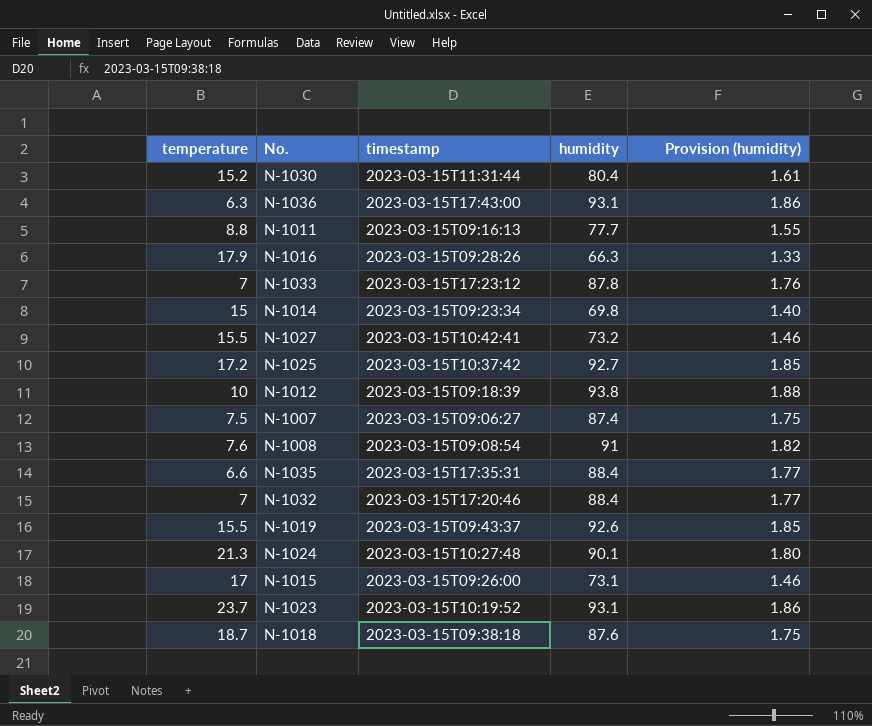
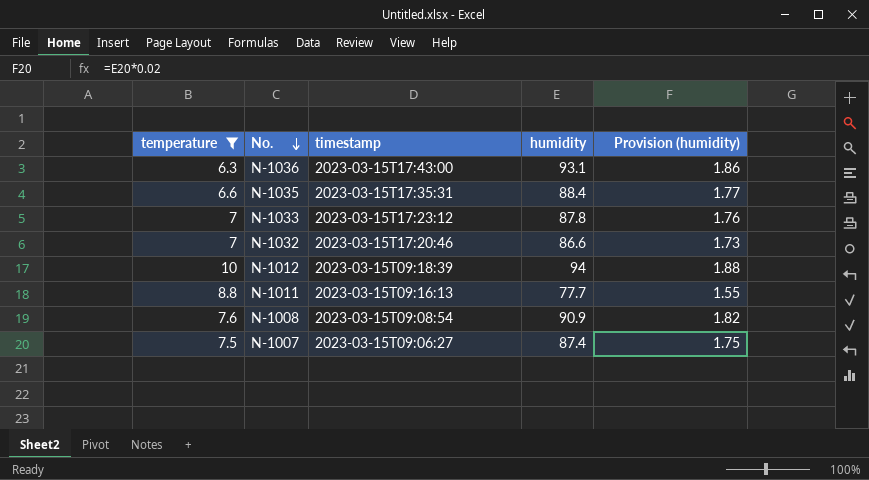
filter: none -> temperature <= 10
row order: none -> No. descending
N-1032 | humidity: 88.4 -> 86.6
N-1032 | Provision (humidity): 1.77 -> 1.73
N-1012 | humidity: 93.8 -> 94
N-1008 | humidity: 91 -> 90.9

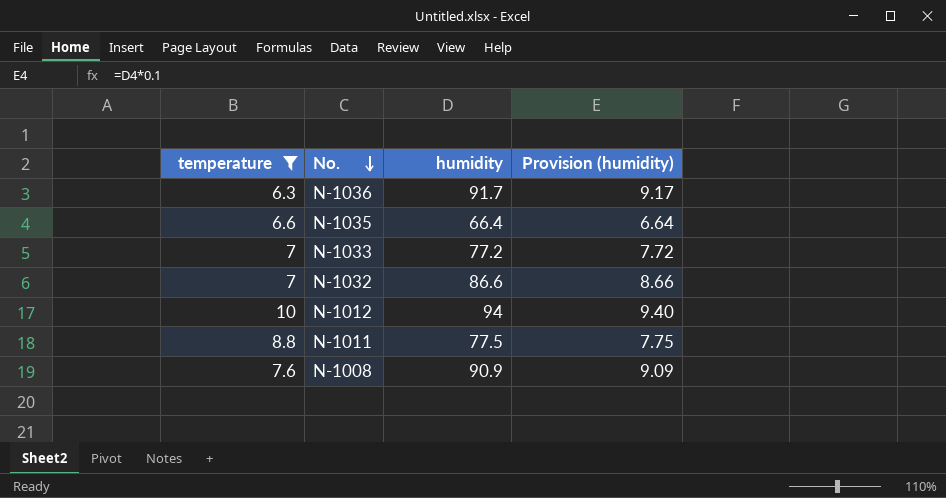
column timestamp | position: 3 -> none
column Provision (humidity) | formula: [humidity] * 0.02 -> [humidity] * 0.1
row N-1007: 7.5 | 2023-03-15T09:06:27 | 87.4 | 1.75 -> none
N-1036 | humidity: 93.1 -> 91.7
N-1035 | humidity: 88.4 -> 66.4
N-1033 | humidity: 87.8 -> 77.2
N-1011 | humidity: 77.7 -> 77.5

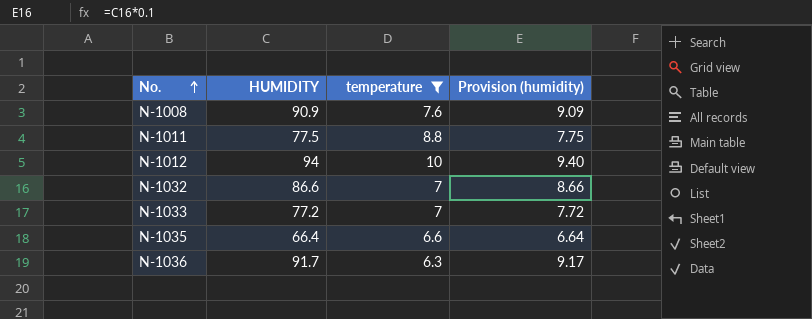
row order: No. descending -> No. ascending
column name: humidity -> HUMIDITY
column temperature | position: 1 -> 3

